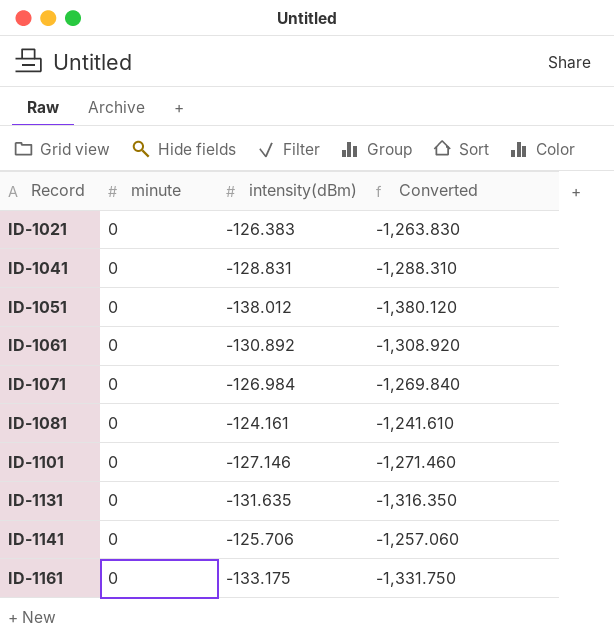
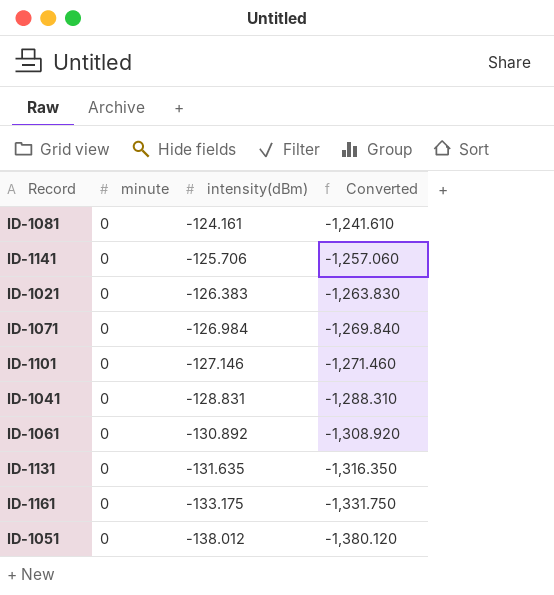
row order: Record ascending -> intensity(dBm) descending

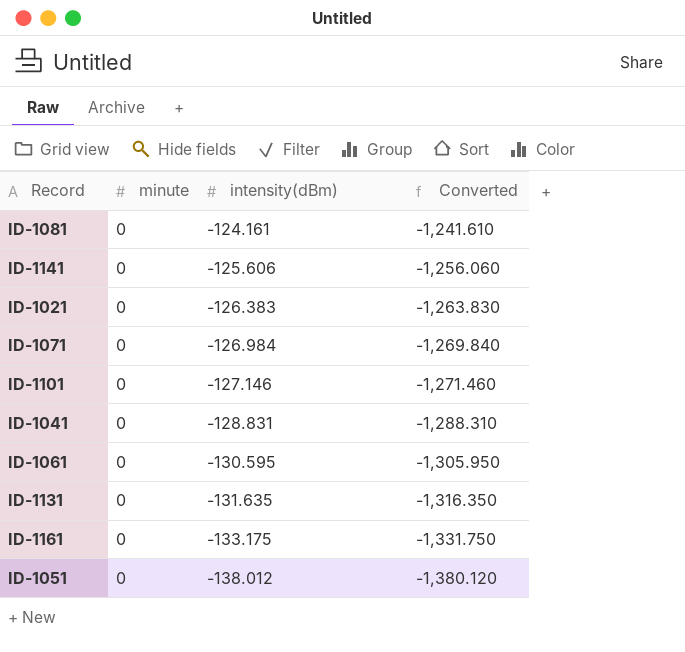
ID-1141 | intensity(dBm): -125.706 -> -125.606
ID-1141 | Converted: -1,257.060 -> -1,256.060
ID-1061 | intensity(dBm): -130.892 -> -130.595
ID-1061 | Converted: -1,308.920 -> -1,305.950

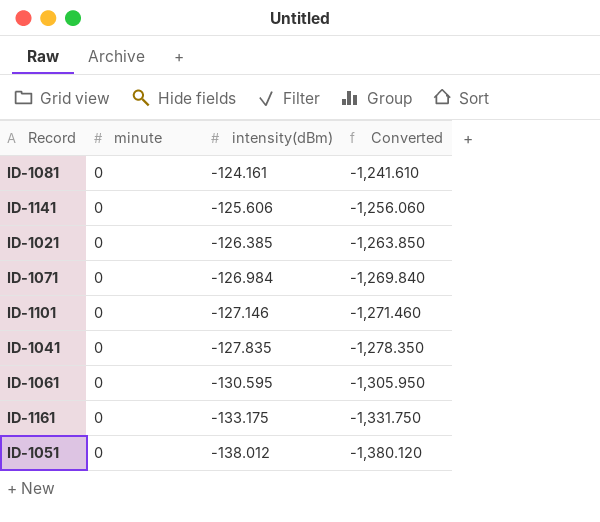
row ID-1131: 0 | -131.635 | -1,316.350 -> none
ID-1021 | intensity(dBm): -126.383 -> -126.385
ID-1021 | Converted: -1,263.830 -> -1,263.850
ID-1041 | intensity(dBm): -128.831 -> -127.835
ID-1041 | Converted: -1,288.310 -> -1,278.350

